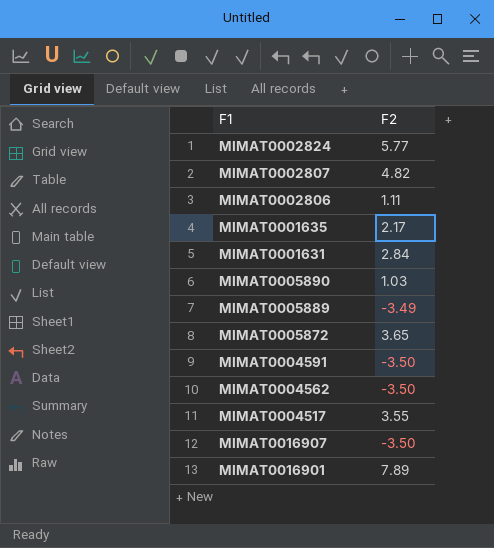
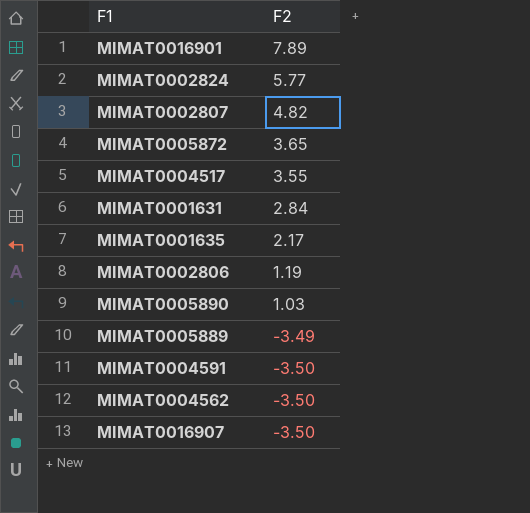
row order: none -> F2 descending
MIMAT0002806 | F2: 1.11 -> 1.19

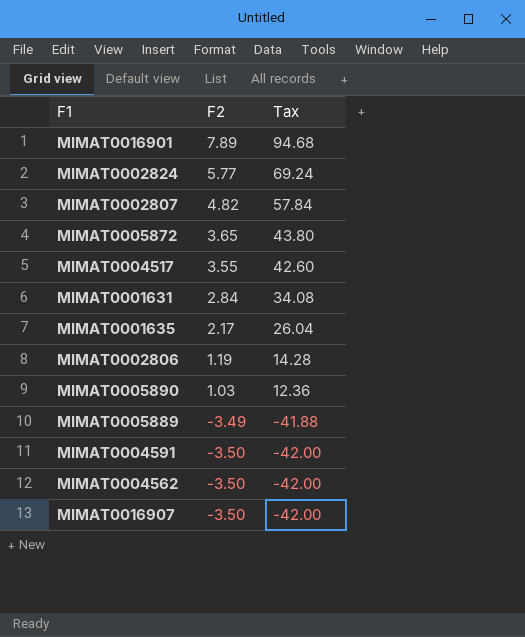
column Tax | formula: none -> [F2] * 12

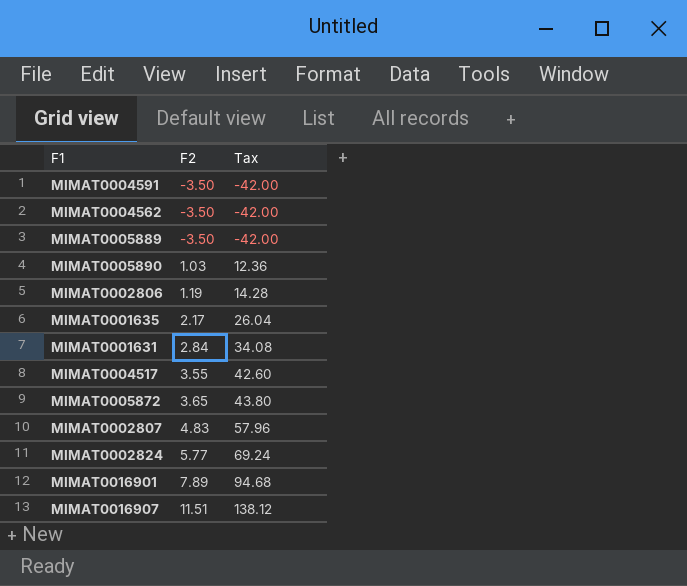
row order: F2 descending -> F2 ascending
MIMAT0005889 | F2: -3.49 -> -3.50
MIMAT0005889 | Tax: -41.88 -> -42.00
MIMAT0002807 | F2: 4.82 -> 4.83
MIMAT0002807 | Tax: 57.84 -> 57.96
MIMAT0016907 | F2: -3.50 -> 11.51
MIMAT0016907 | Tax: -42.00 -> 138.12

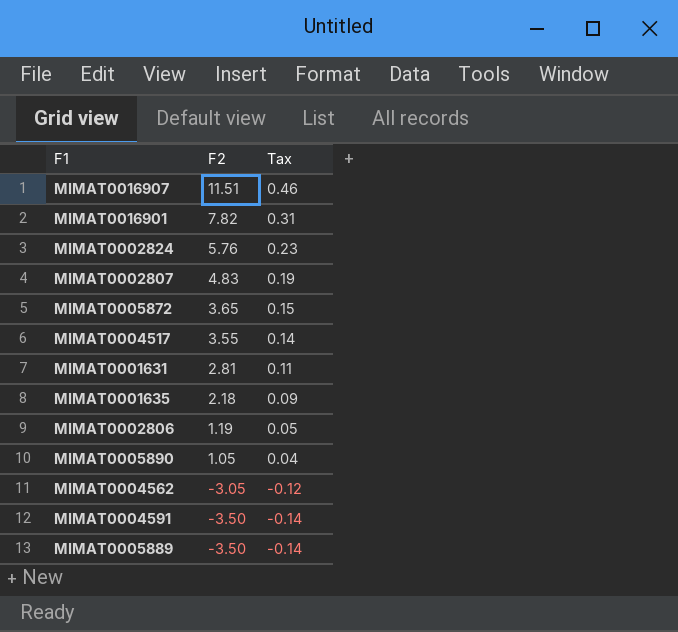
row order: F2 ascending -> F2 descending
column Tax | formula: [F2] * 12 -> [F2] * 0.04
MIMAT0016901 | F2: 7.89 -> 7.82
MIMAT0002824 | F2: 5.77 -> 5.76
MIMAT0001631 | F2: 2.84 -> 2.81
MIMAT0001635 | F2: 2.17 -> 2.18
MIMAT0005890 | F2: 1.03 -> 1.05
MIMAT0004562 | F2: -3.50 -> -3.05

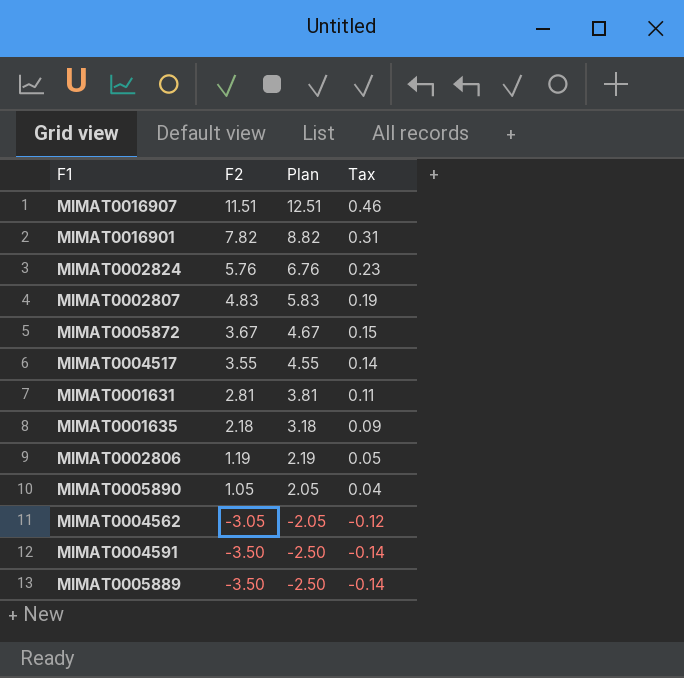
column Plan | formula: none -> [F2] + 1
MIMAT0005872 | F2: 3.65 -> 3.67

